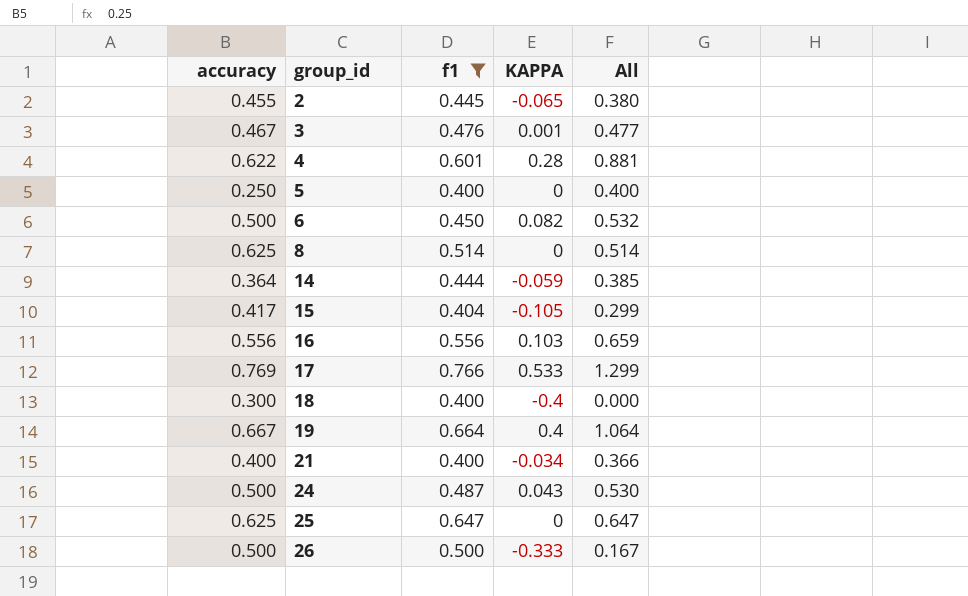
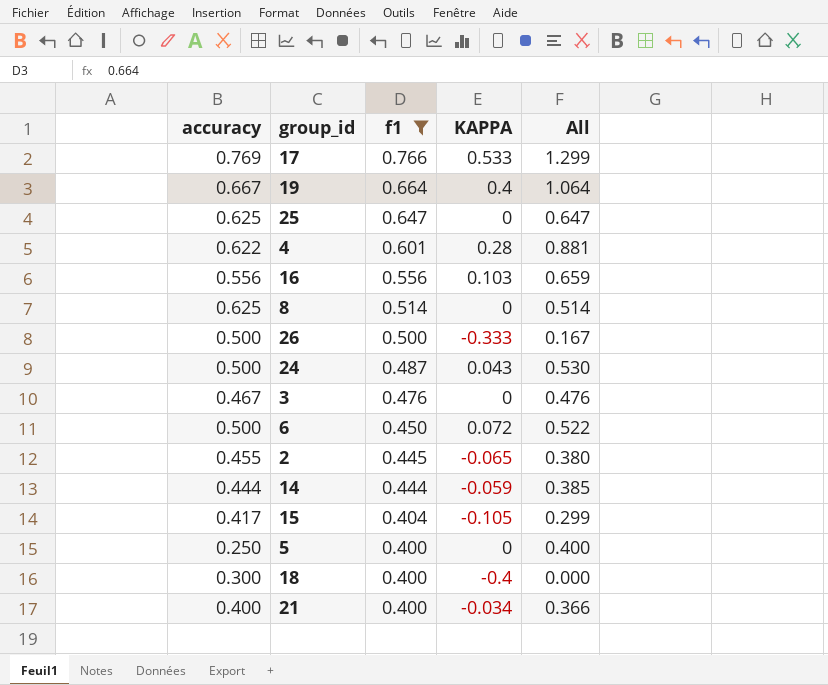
row order: group_id ascending -> f1 descending
3 | KAPPA: 0.001 -> 0
3 | All: 0.477 -> 0.476
6 | KAPPA: 0.082 -> 0.072
6 | All: 0.532 -> 0.522
14 | accuracy: 0.364 -> 0.444

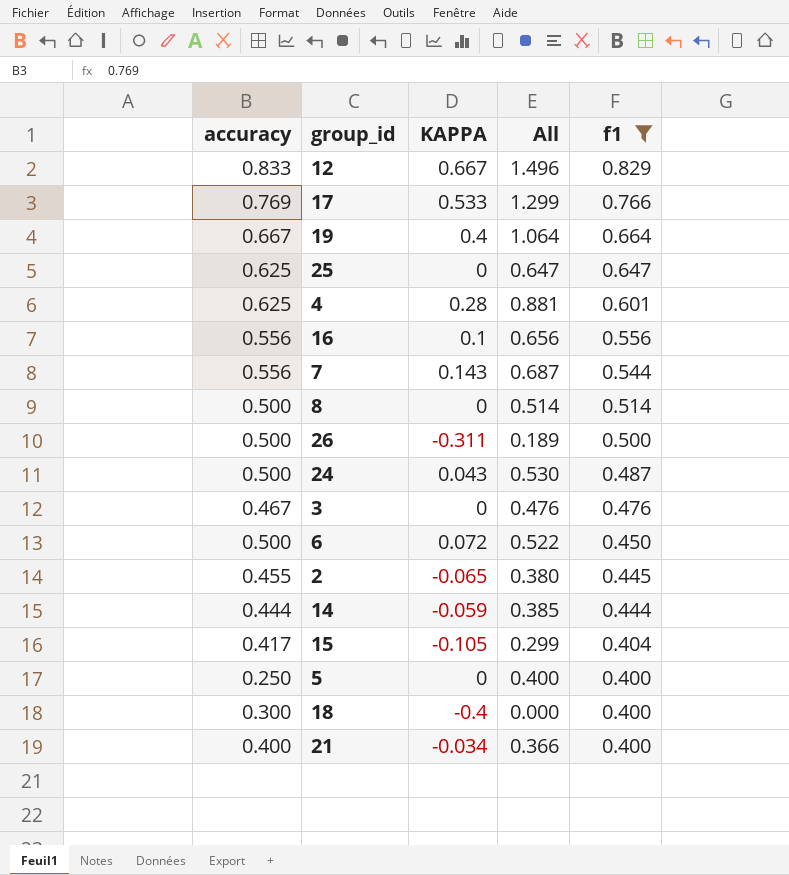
column f1 | position: 3 -> 5
row 12: none -> 0.833 | 0.667 | 1.496 | 0.829
4 | accuracy: 0.622 -> 0.625
16 | KAPPA: 0.103 -> 0.1
16 | All: 0.659 -> 0.656
row 7: none -> 0.556 | 0.143 | 0.687 | 0.544
8 | accuracy: 0.625 -> 0.500
26 | KAPPA: -0.333 -> -0.311
26 | All: 0.167 -> 0.189

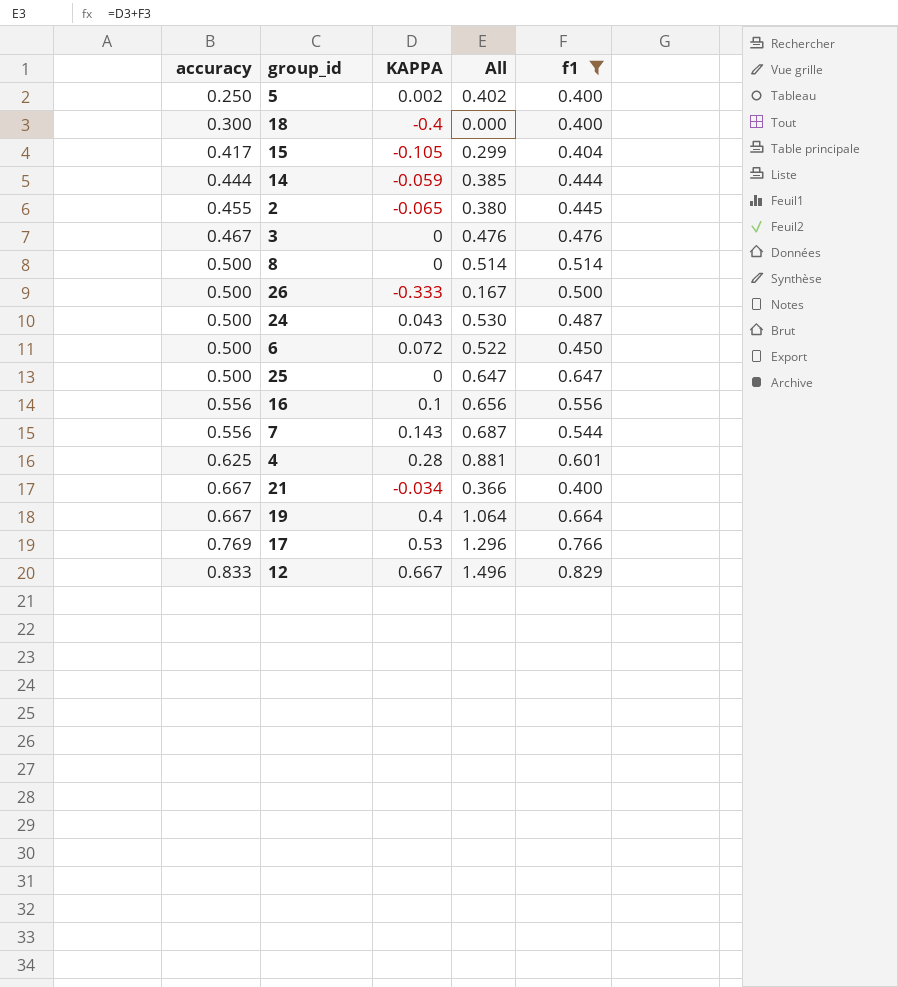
row order: f1 descending -> accuracy ascending
5 | KAPPA: 0 -> 0.002
5 | All: 0.400 -> 0.402
26 | KAPPA: -0.311 -> -0.333
26 | All: 0.189 -> 0.167
25 | accuracy: 0.625 -> 0.500
21 | accuracy: 0.400 -> 0.667
17 | KAPPA: 0.533 -> 0.53
17 | All: 1.299 -> 1.296

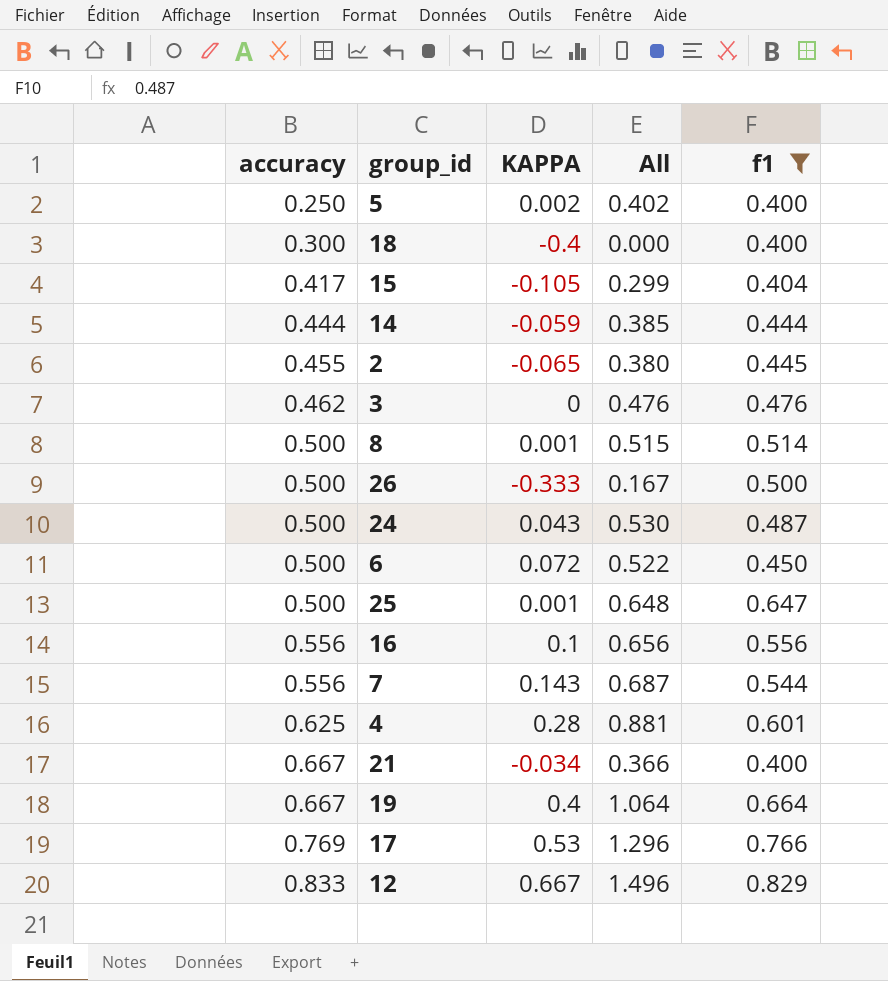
3 | accuracy: 0.467 -> 0.462
8 | KAPPA: 0 -> 0.001
8 | All: 0.514 -> 0.515
25 | KAPPA: 0 -> 0.001
25 | All: 0.647 -> 0.648

